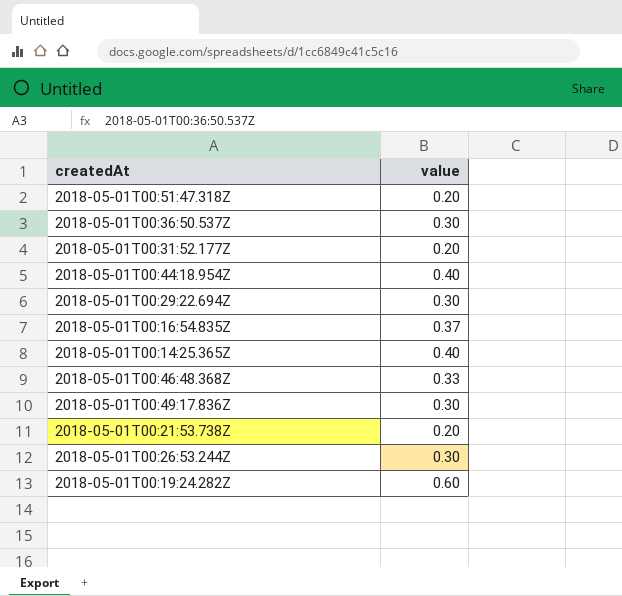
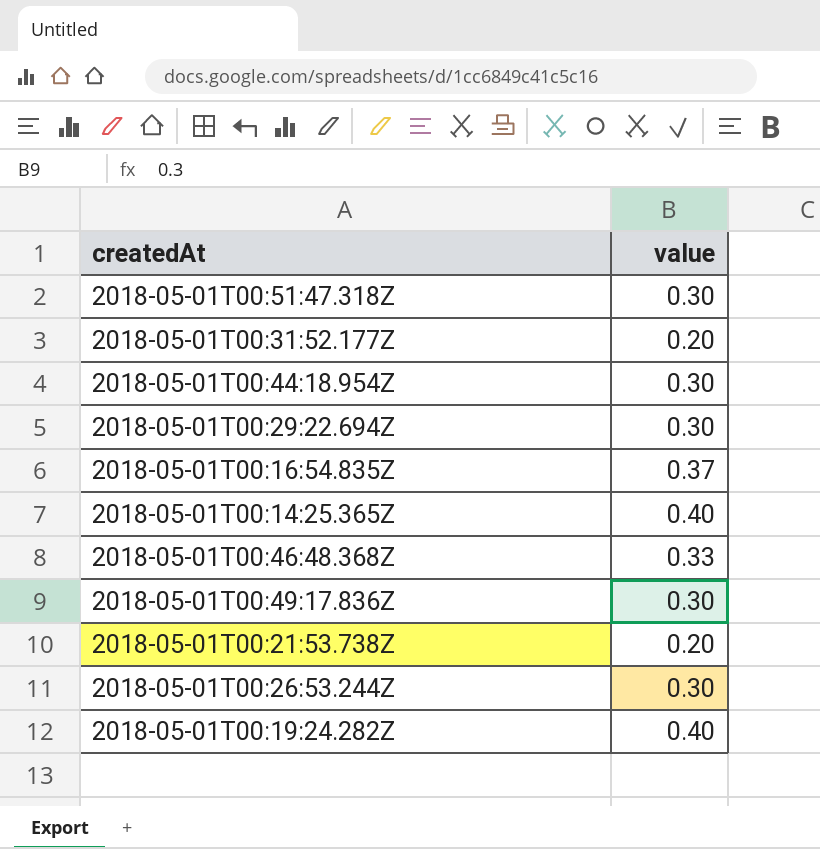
row 2018-05-01T00:36:50.537Z: 0.30 -> none
2018-05-01T00:51:47.318Z | value: 0.20 -> 0.30
2018-05-01T00:44:18.954Z | value: 0.40 -> 0.30
2018-05-01T00:19:24.282Z | value: 0.60 -> 0.40

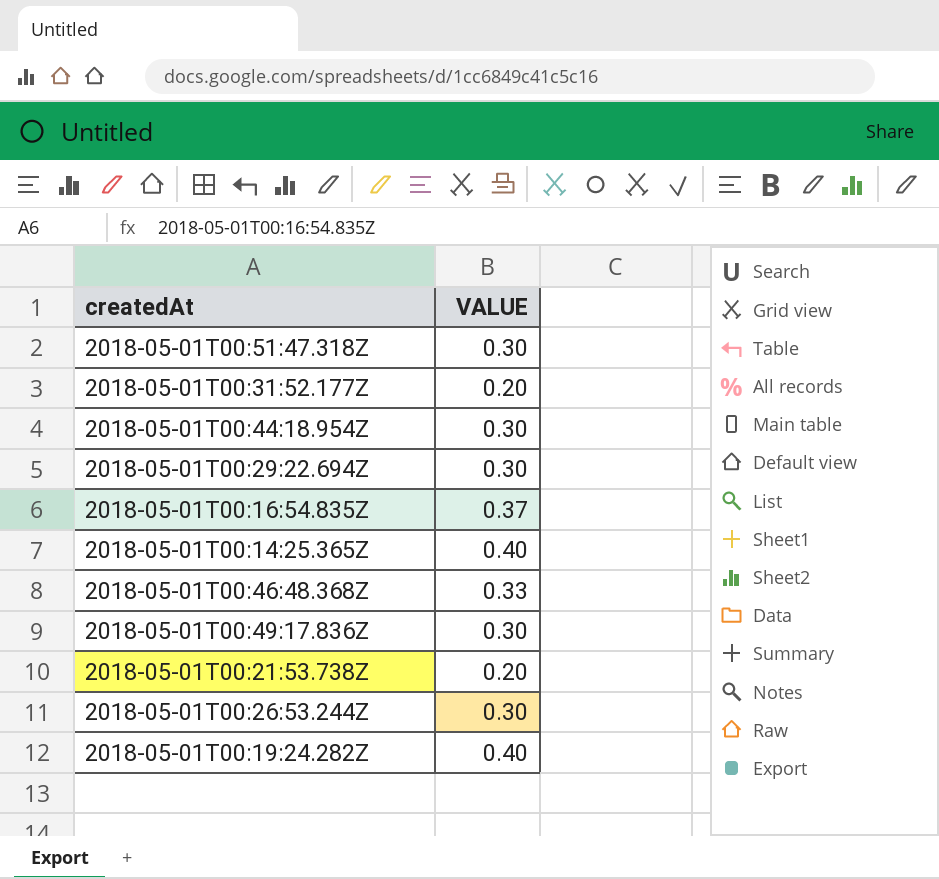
column name: value -> VALUE

